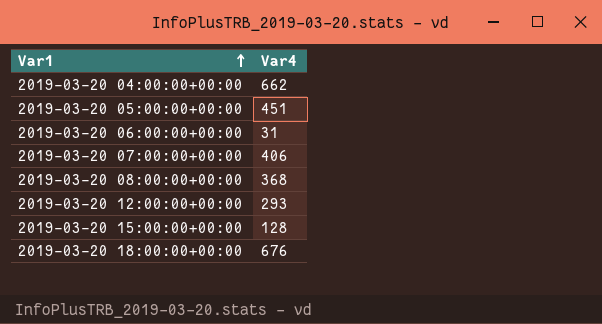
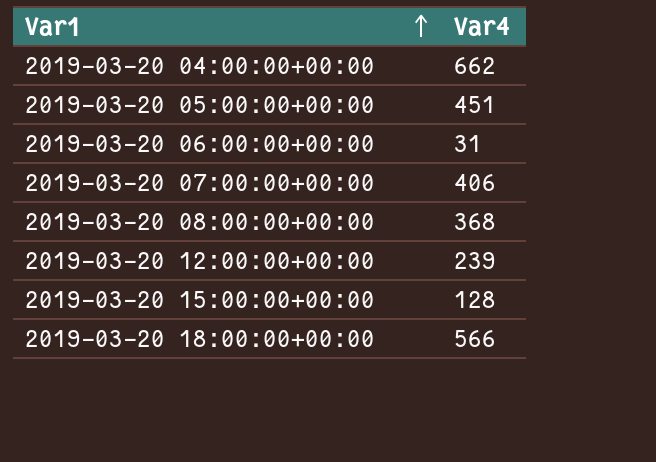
2019-03-20 12:00:00+00:00 | Var4: 293 -> 239
2019-03-20 18:00:00+00:00 | Var4: 676 -> 566

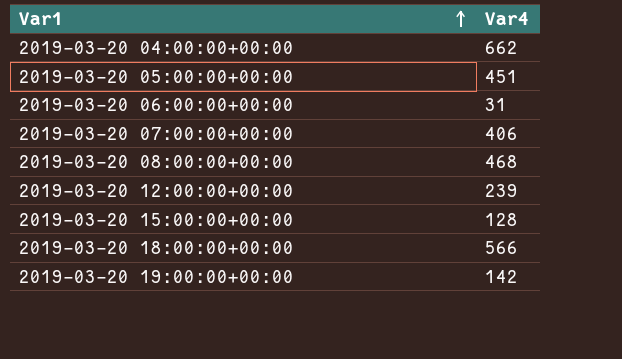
2019-03-20 08:00:00+00:00 | Var4: 368 -> 468
row 2019-03-20 19:00:00+00:00: none -> 142

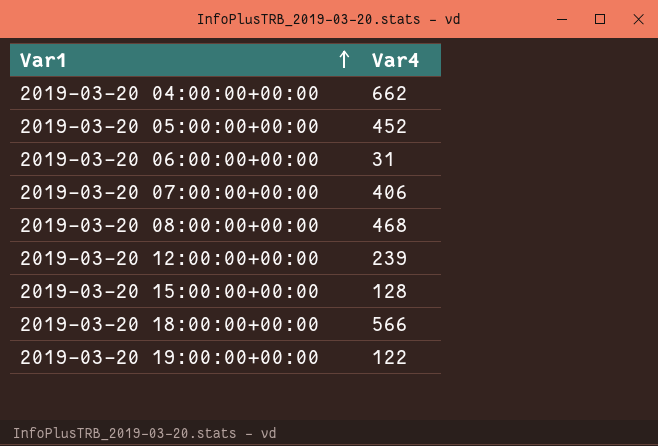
2019-03-20 05:00:00+00:00 | Var4: 451 -> 452
2019-03-20 19:00:00+00:00 | Var4: 142 -> 122

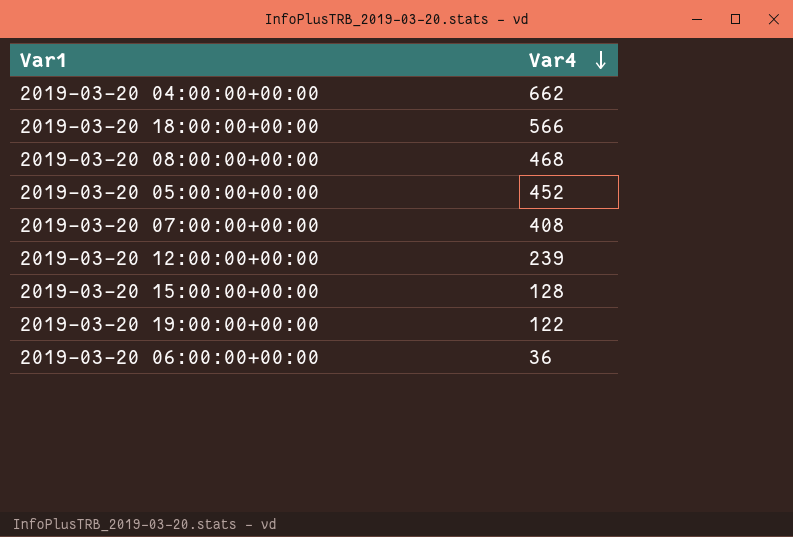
row order: Var1 ascending -> Var4 descending
2019-03-20 07:00:00+00:00 | Var4: 406 -> 408
2019-03-20 06:00:00+00:00 | Var4: 31 -> 36

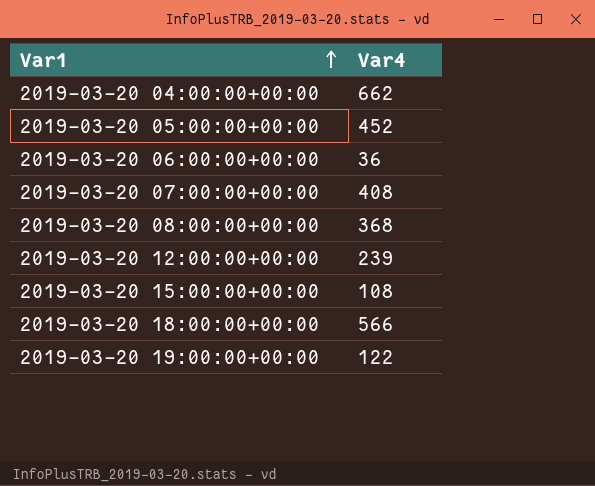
row order: Var4 descending -> Var1 ascending
2019-03-20 08:00:00+00:00 | Var4: 468 -> 368
2019-03-20 15:00:00+00:00 | Var4: 128 -> 108

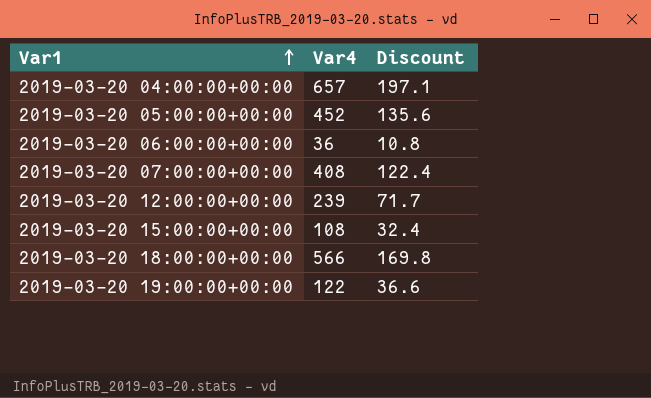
column Discount | formula: none -> [Var4] * 0.3
row 2019-03-20 08:00:00+00:00: 368 -> none
2019-03-20 04:00:00+00:00 | Var4: 662 -> 657

